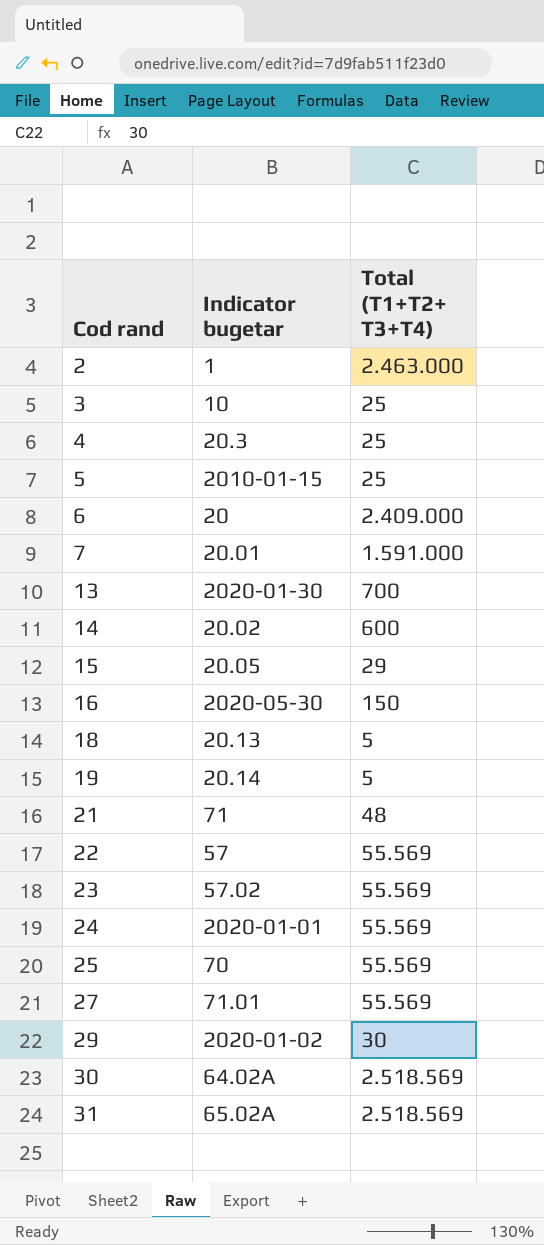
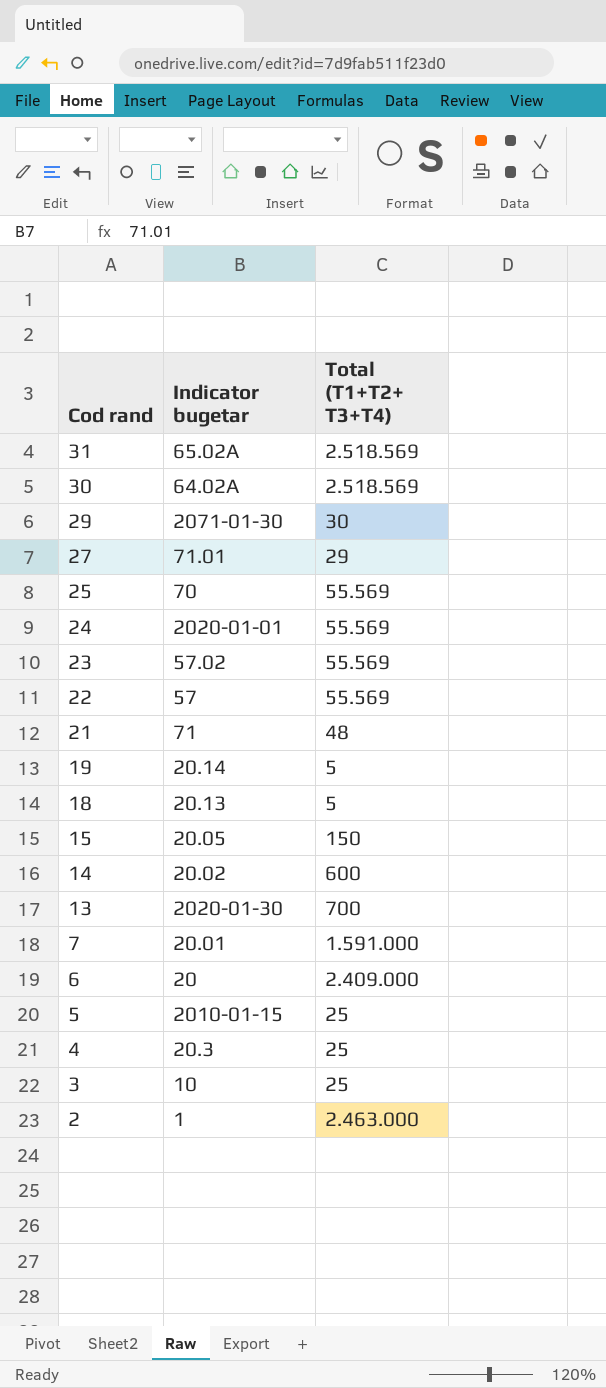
row order: Cod rand ascending -> Cod rand descending
row 16: 2020-05-30 | 150 -> none
29 | Indicator bugetar: 2020-01-02 -> 2071-01-30
27 | Total (T1+T2+ T3+T4): 55.569 -> 29
15 | Total (T1+T2+ T3+T4): 29 -> 150

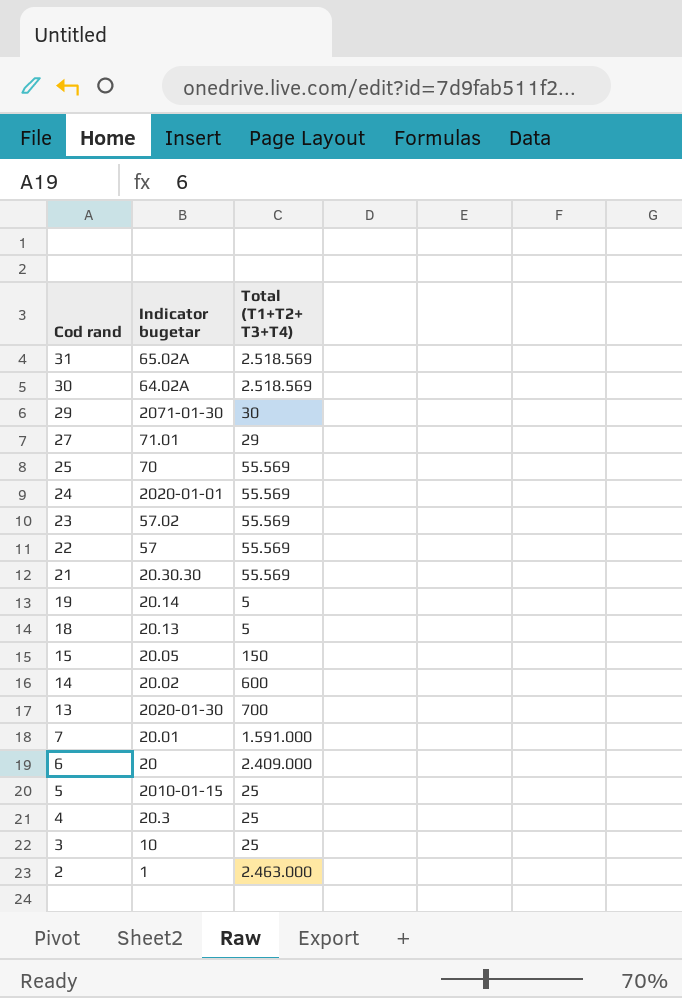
21 | Indicator bugetar: 71 -> 20.30.30
21 | Total (T1+T2+ T3+T4): 48 -> 55.569

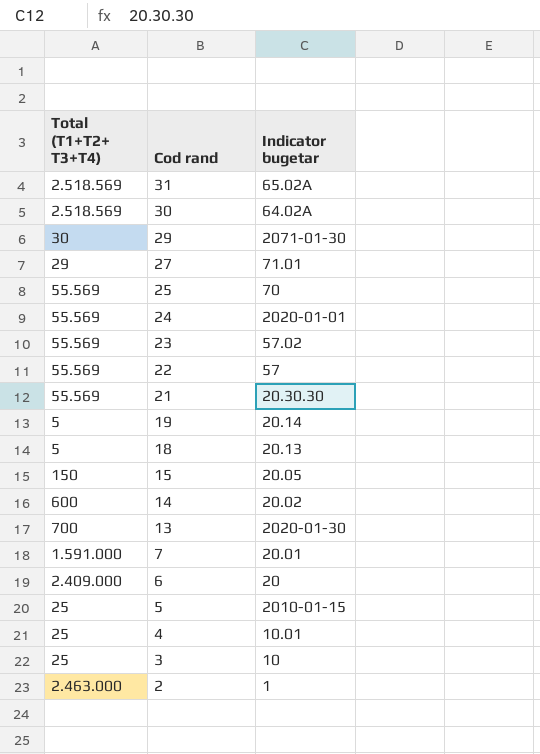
column Total (T1+T2+ T3+T4) | position: 3 -> 1
4 | Indicator bugetar: 20.3 -> 10.01

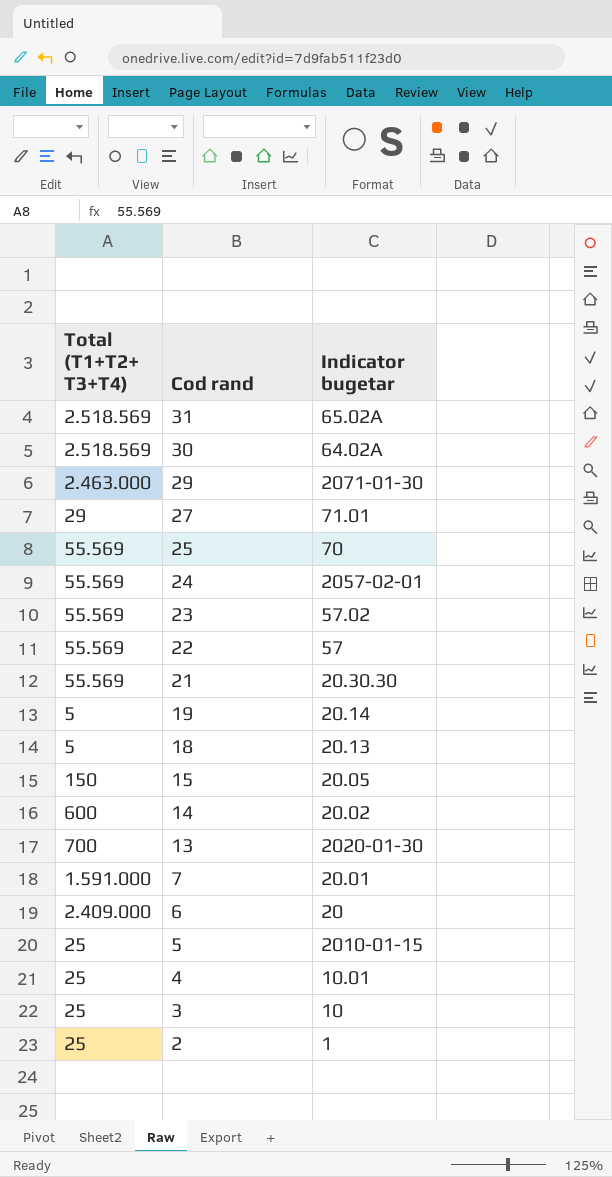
29 | Total (T1+T2+ T3+T4): 30 -> 2.463.000
24 | Indicator bugetar: 2020-01-01 -> 2057-02-01
2 | Total (T1+T2+ T3+T4): 2.463.000 -> 25

